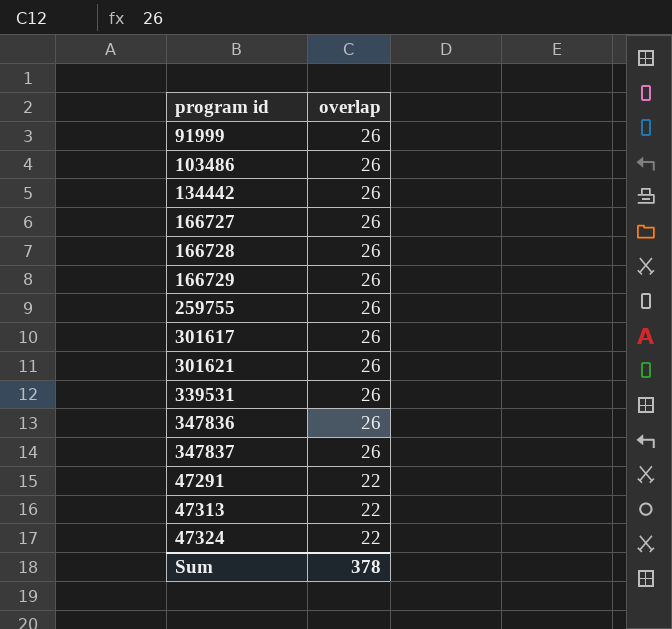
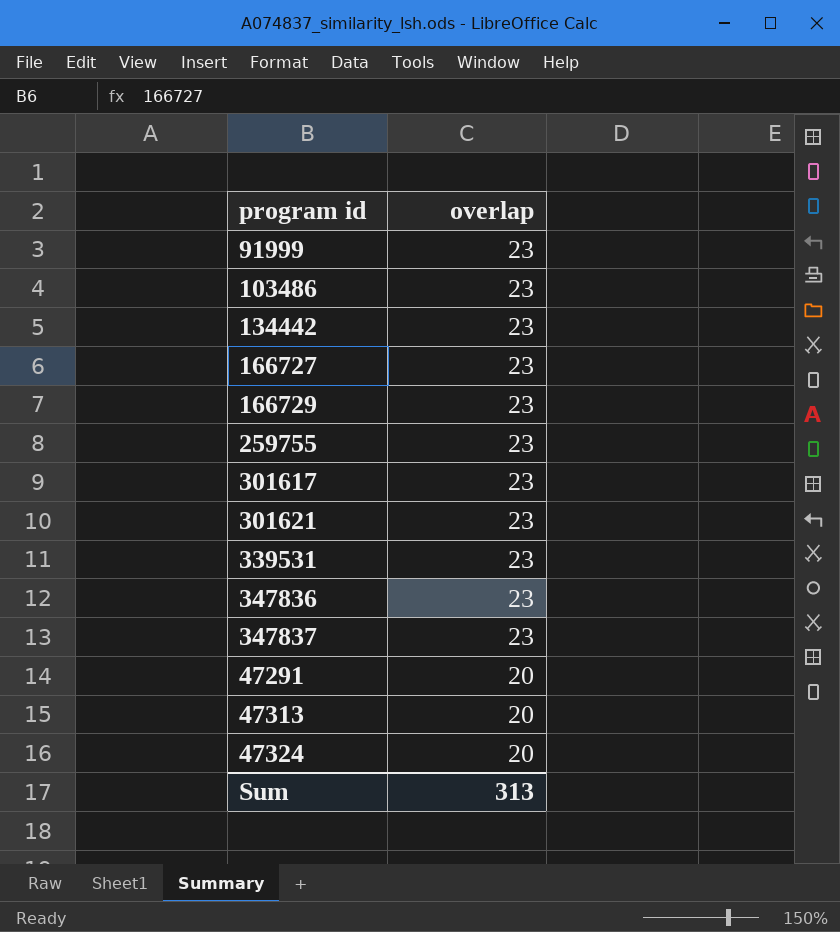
row 166728: 26 -> none
91999 | overlap: 26 -> 23
103486 | overlap: 26 -> 23
134442 | overlap: 26 -> 23
166727 | overlap: 26 -> 23
166729 | overlap: 26 -> 23
259755 | overlap: 26 -> 23
301617 | overlap: 26 -> 23
301621 | overlap: 26 -> 23
339531 | overlap: 26 -> 23
347836 | overlap: 26 -> 23
347837 | overlap: 26 -> 23
47291 | overlap: 22 -> 20
47313 | overlap: 22 -> 20
47324 | overlap: 22 -> 20
Sum | overlap: 378 -> 313

